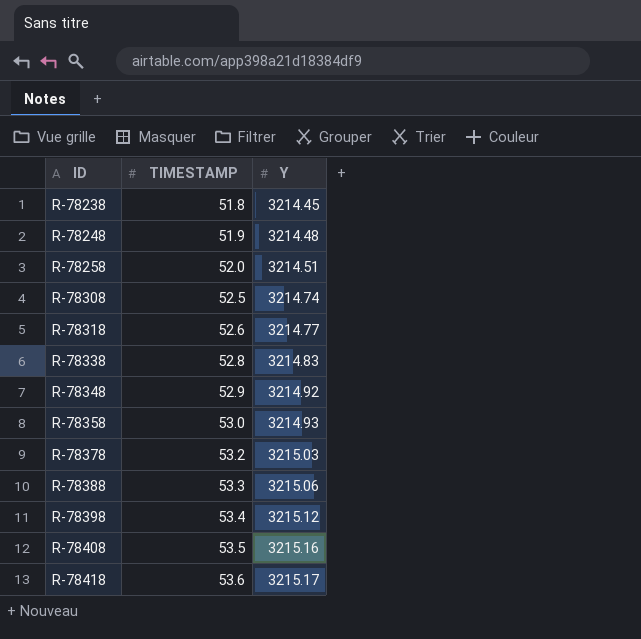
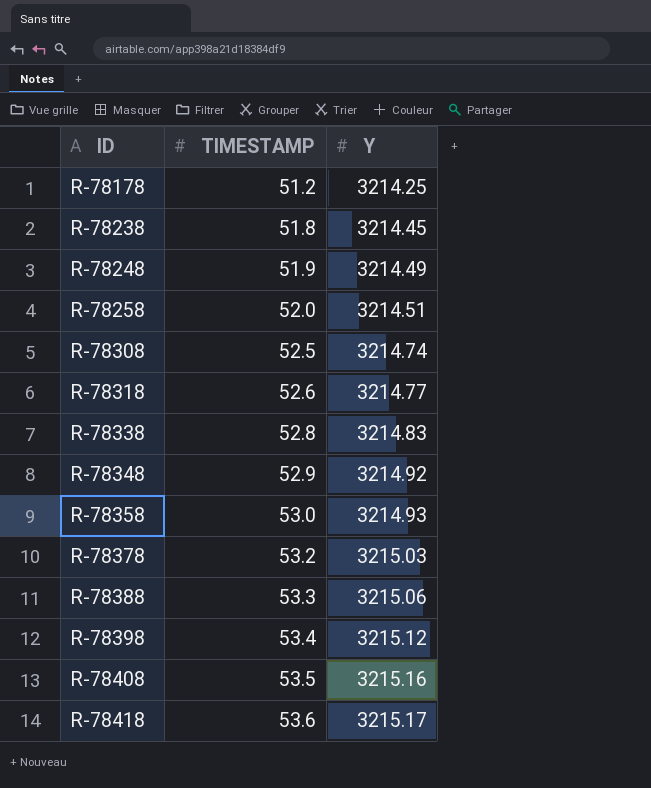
row R-78178: none -> 51.2 | 3214.25
R-78248 | Y: 3214.48 -> 3214.49

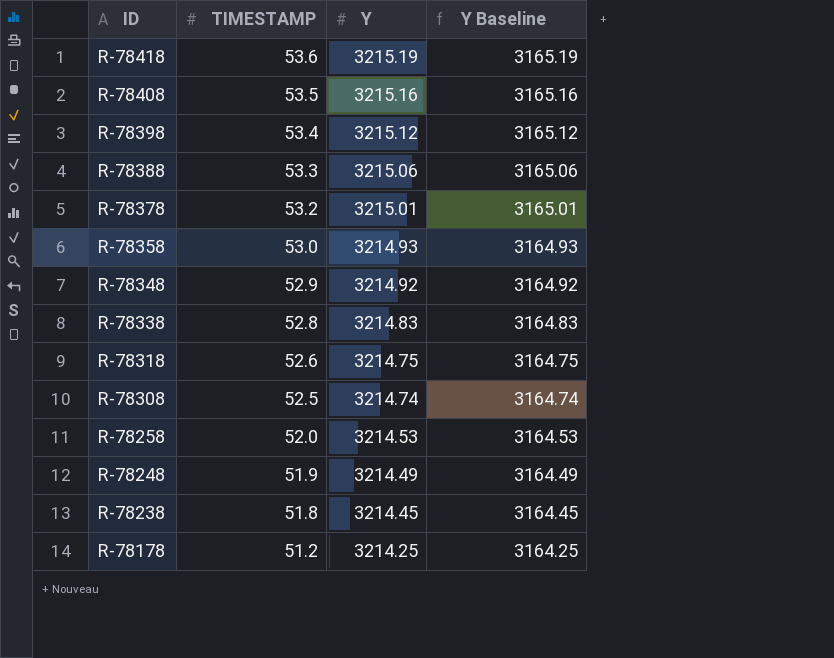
row order: ID ascending -> ID descending
column Y Baseline | formula: none -> [Y] - 50
R-78418 | Y: 3215.17 -> 3215.19
R-78378 | Y: 3215.03 -> 3215.01
R-78318 | Y: 3214.77 -> 3214.75
R-78258 | Y: 3214.51 -> 3214.53

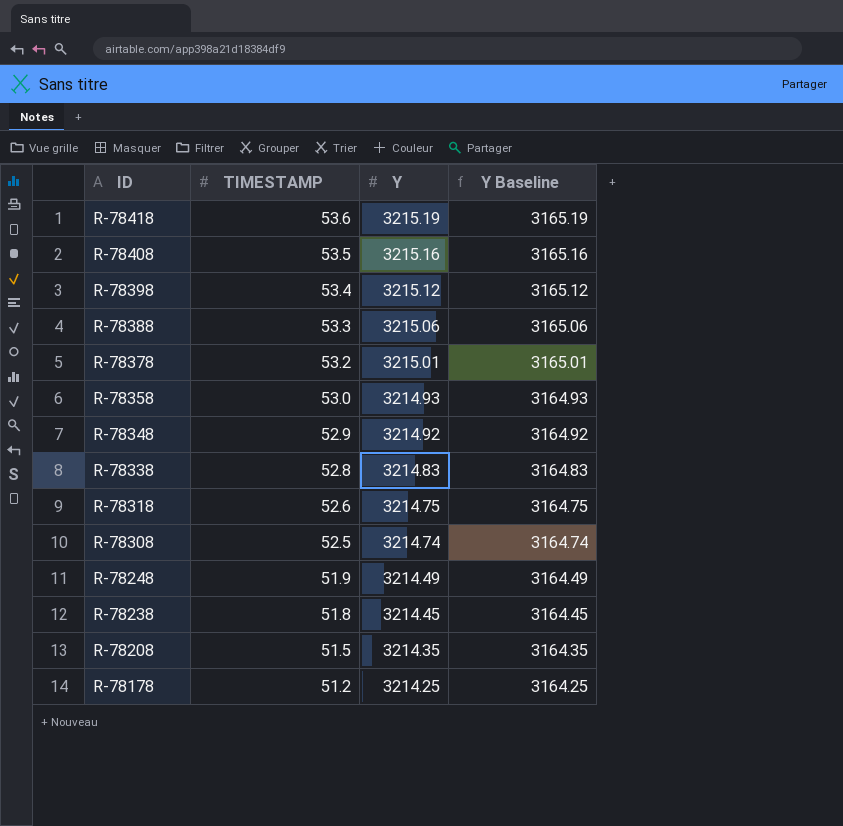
row R-78258: 52.0 | 3214.53 | 3164.53 -> none
row R-78208: none -> 51.5 | 3214.35 | 3164.35

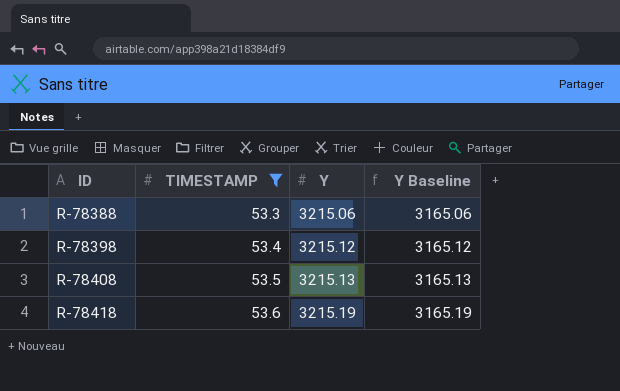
filter: none -> TIMESTAMP >= 53.3
row order: ID descending -> ID ascending
R-78408 | Y: 3215.16 -> 3215.13
R-78408 | Y Baseline: 3165.16 -> 3165.13

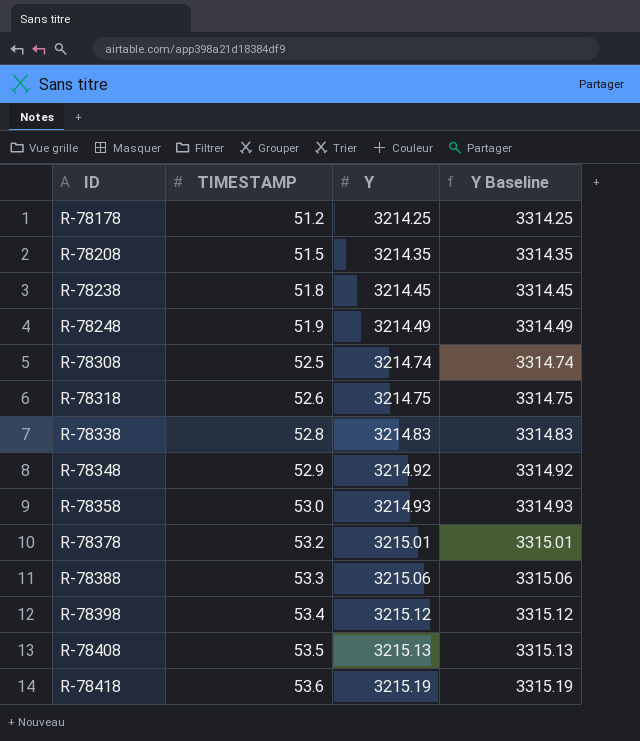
filter: TIMESTAMP >= 53.3 -> none
column Y Baseline | formula: [Y] - 50 -> [Y] + 100

